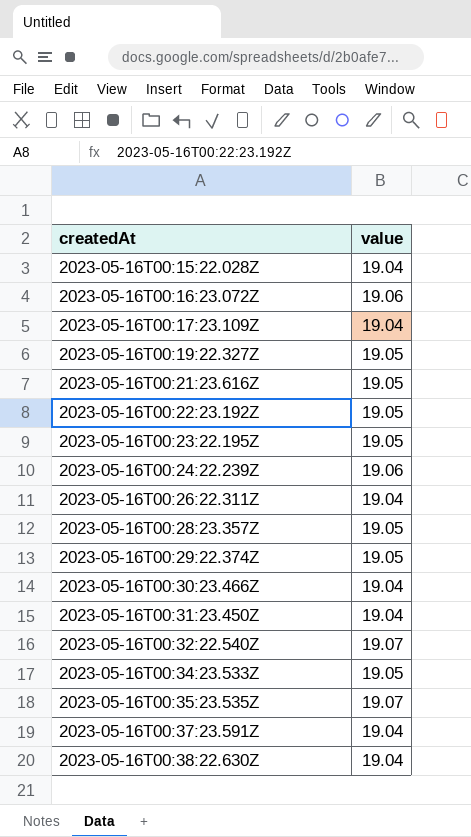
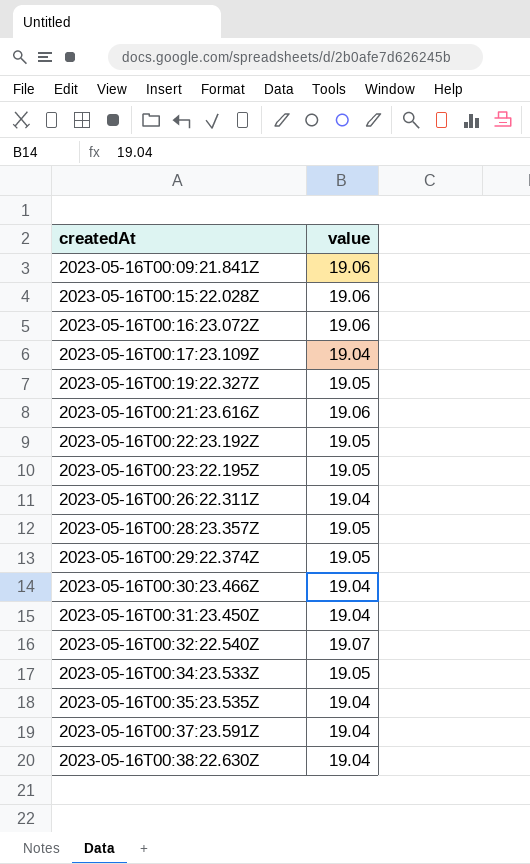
row 2023-05-16T00:24:22.239Z: 19.06 -> none
row 2023-05-16T00:09:21.841Z: none -> 19.06
2023-05-16T00:15:22.028Z | value: 19.04 -> 19.06
2023-05-16T00:21:23.616Z | value: 19.05 -> 19.06
2023-05-16T00:35:23.535Z | value: 19.07 -> 19.04

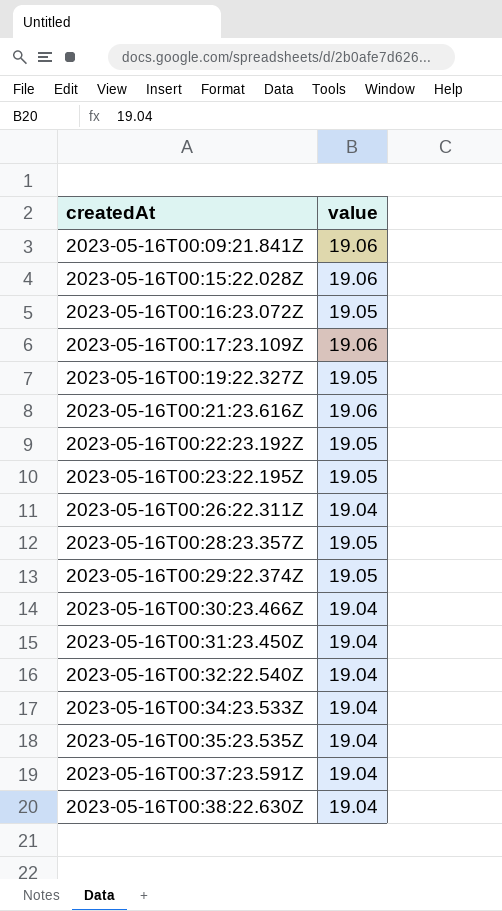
2023-05-16T00:16:23.072Z | value: 19.06 -> 19.05
2023-05-16T00:17:23.109Z | value: 19.04 -> 19.06
2023-05-16T00:32:22.540Z | value: 19.07 -> 19.04
2023-05-16T00:34:23.533Z | value: 19.05 -> 19.04

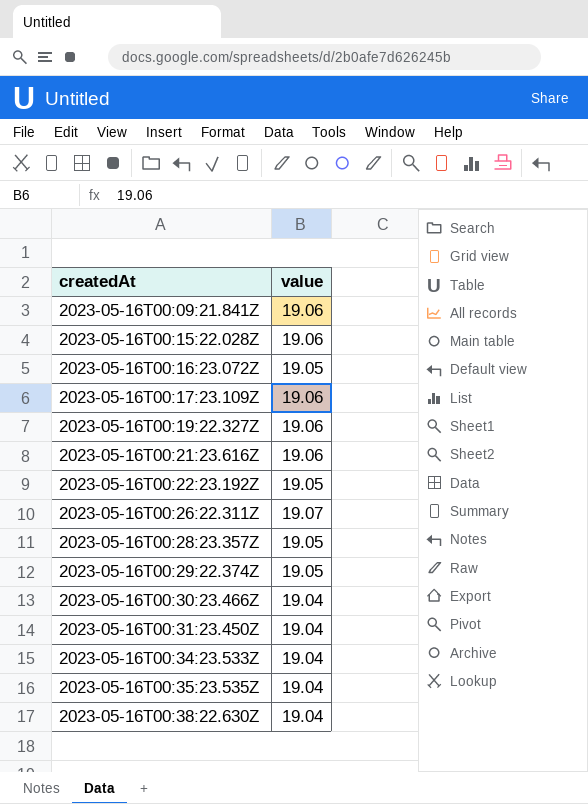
row 2023-05-16T00:23:22.195Z: 19.05 -> none
row 2023-05-16T00:32:22.540Z: 19.04 -> none
row 2023-05-16T00:37:23.591Z: 19.04 -> none
2023-05-16T00:19:22.327Z | value: 19.05 -> 19.06
2023-05-16T00:26:22.311Z | value: 19.04 -> 19.07

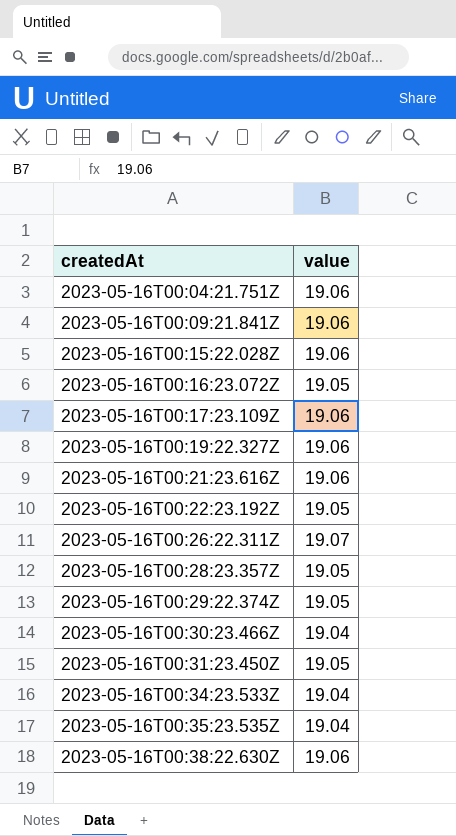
row 2023-05-16T00:04:21.751Z: none -> 19.06
2023-05-16T00:31:23.450Z | value: 19.04 -> 19.05
2023-05-16T00:38:22.630Z | value: 19.04 -> 19.06

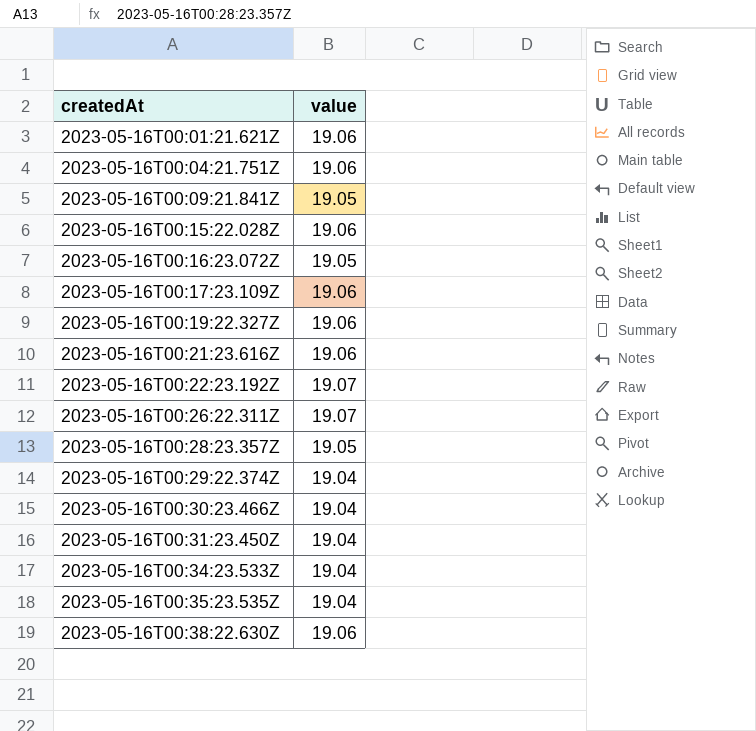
row 2023-05-16T00:01:21.621Z: none -> 19.06
2023-05-16T00:09:21.841Z | value: 19.06 -> 19.05
2023-05-16T00:22:23.192Z | value: 19.05 -> 19.07
2023-05-16T00:29:22.374Z | value: 19.05 -> 19.04
2023-05-16T00:31:23.450Z | value: 19.05 -> 19.04

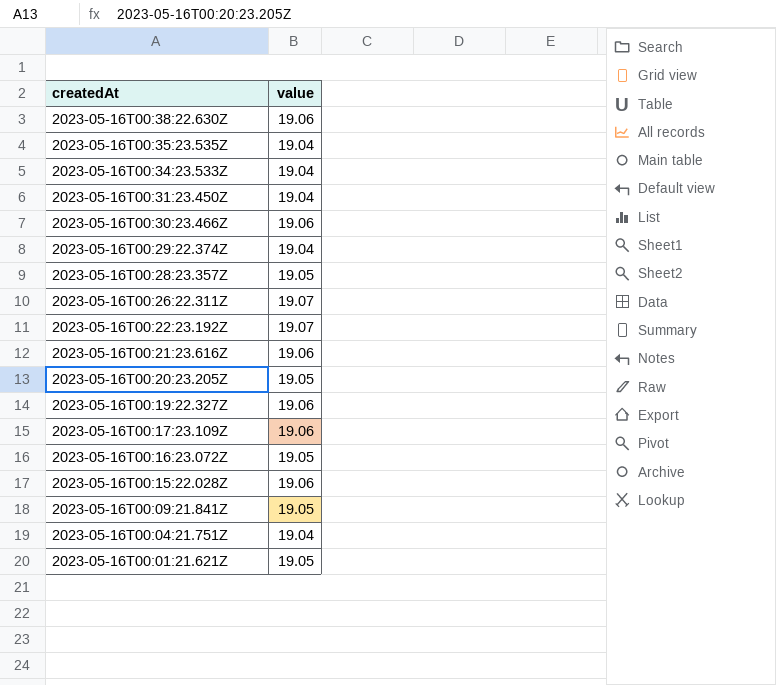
row order: createdAt ascending -> createdAt descending
2023-05-16T00:30:23.466Z | value: 19.04 -> 19.06
row 2023-05-16T00:20:23.205Z: none -> 19.05
2023-05-16T00:04:21.751Z | value: 19.06 -> 19.04
2023-05-16T00:01:21.621Z | value: 19.06 -> 19.05

